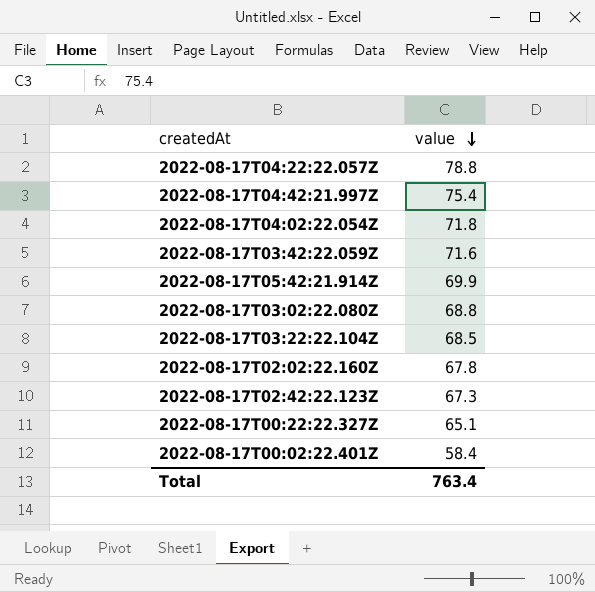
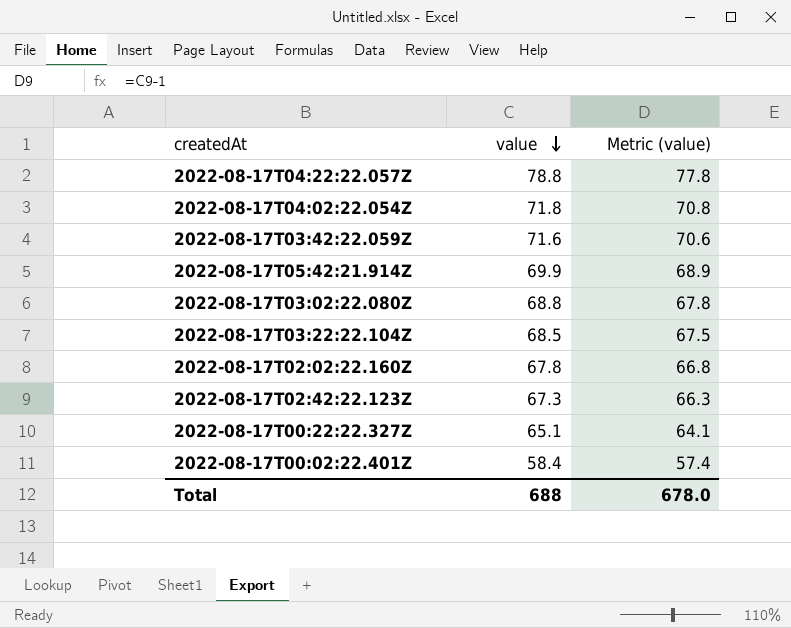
column Metric (value) | formula: none -> [value] - 1
row 2022-08-17T04:42:21.997Z: 75.4 -> none
Total | value: 763.4 -> 688

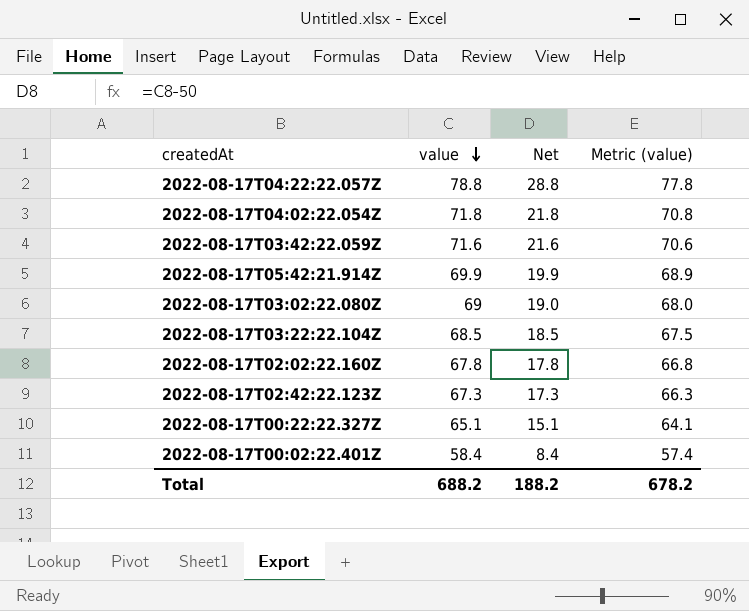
column Net | formula: none -> [value] - 50
2022-08-17T03:02:22.080Z | value: 68.8 -> 69
2022-08-17T03:02:22.080Z | Metric (value): 67.8 -> 68.0
Total | value: 688 -> 688.2
Total | Metric (value): 678.0 -> 678.2

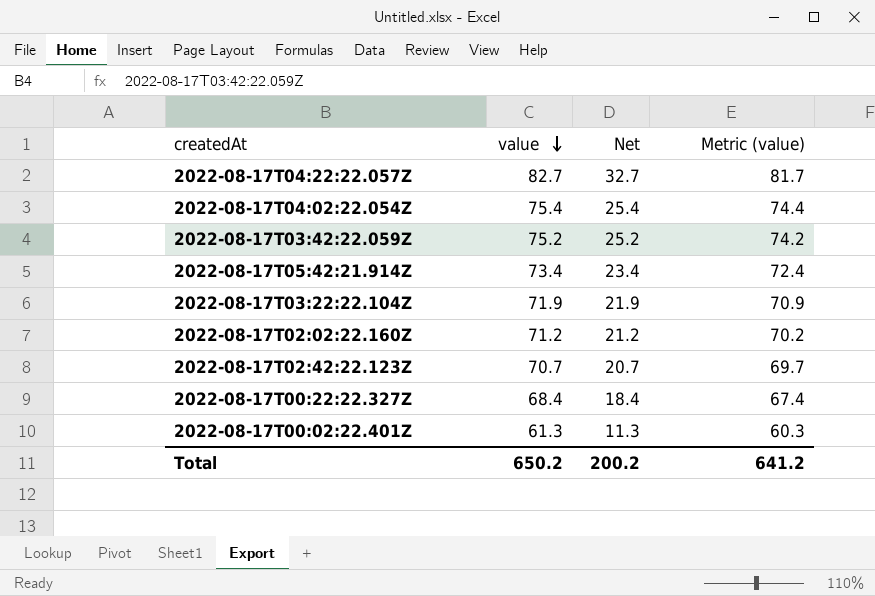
row 2022-08-17T03:02:22.080Z: 69 | 19.0 | 68.0 -> none
2022-08-17T04:22:22.057Z | value: 78.8 -> 82.7
2022-08-17T04:22:22.057Z | Net: 28.8 -> 32.7
2022-08-17T04:22:22.057Z | Metric (value): 77.8 -> 81.7
2022-08-17T04:02:22.054Z | value: 71.8 -> 75.4
2022-08-17T04:02:22.054Z | Net: 21.8 -> 25.4
2022-08-17T04:02:22.054Z | Metric (value): 70.8 -> 74.4
2022-08-17T03:42:22.059Z | value: 71.6 -> 75.2
2022-08-17T03:42:22.059Z | Net: 21.6 -> 25.2
2022-08-17T03:42:22.059Z | Metric (value): 70.6 -> 74.2
2022-08-17T05:42:21.914Z | value: 69.9 -> 73.4
2022-08-17T05:42:21.914Z | Net: 19.9 -> 23.4
2022-08-17T05:42:21.914Z | Metric (value): 68.9 -> 72.4
2022-08-17T03:22:22.104Z | value: 68.5 -> 71.9
2022-08-17T03:22:22.104Z | Net: 18.5 -> 21.9
2022-08-17T03:22:22.104Z | Metric (value): 67.5 -> 70.9
2022-08-17T02:02:22.160Z | value: 67.8 -> 71.2
2022-08-17T02:02:22.160Z | Net: 17.8 -> 21.2
2022-08-17T02:02:22.160Z | Metric (value): 66.8 -> 70.2
2022-08-17T02:42:22.123Z | value: 67.3 -> 70.7
2022-08-17T02:42:22.123Z | Net: 17.3 -> 20.7
2022-08-17T02:42:22.123Z | Metric (value): 66.3 -> 69.7
2022-08-17T00:22:22.327Z | value: 65.1 -> 68.4
2022-08-17T00:22:22.327Z | Net: 15.1 -> 18.4
2022-08-17T00:22:22.327Z | Metric (value): 64.1 -> 67.4
2022-08-17T00:02:22.401Z | value: 58.4 -> 61.3
2022-08-17T00:02:22.401Z | Net: 8.4 -> 11.3
2022-08-17T00:02:22.401Z | Metric (value): 57.4 -> 60.3
Total | value: 688.2 -> 650.2
Total | Net: 188.2 -> 200.2
Total | Metric (value): 678.2 -> 641.2

